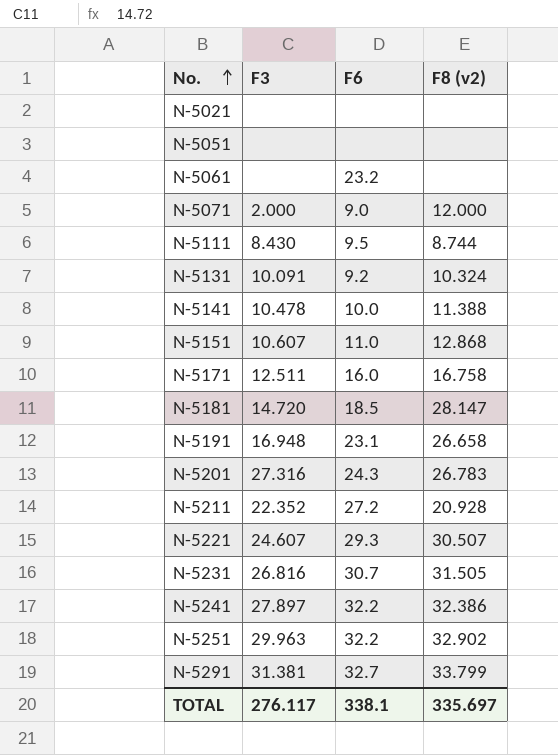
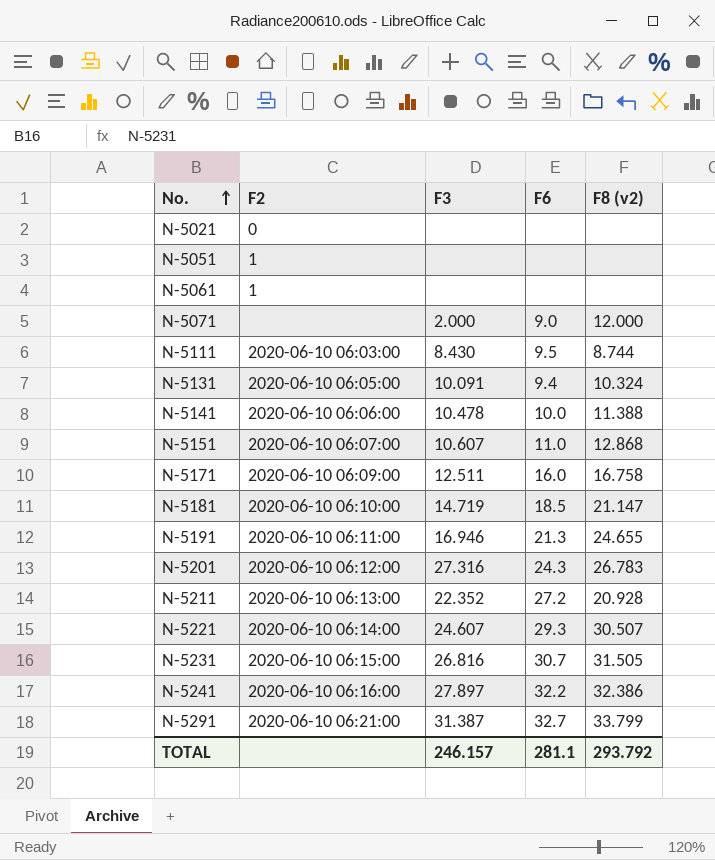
column F2 | position: none -> 2
row N-5251: 29.963 | 32.2 | 32.902 -> none
N-5061 | F6: 23.2 -> none
N-5131 | F6: 9.2 -> 9.4
N-5181 | F3: 14.720 -> 14.719
N-5181 | F8 (v2): 28.147 -> 21.147
N-5191 | F3: 16.948 -> 16.946
N-5191 | F6: 23.1 -> 21.3
N-5191 | F8 (v2): 26.658 -> 24.655
N-5291 | F3: 31.381 -> 31.387
TOTAL | F3: 276.117 -> 246.157
TOTAL | F6: 338.1 -> 281.1
TOTAL | F8 (v2): 335.697 -> 293.792

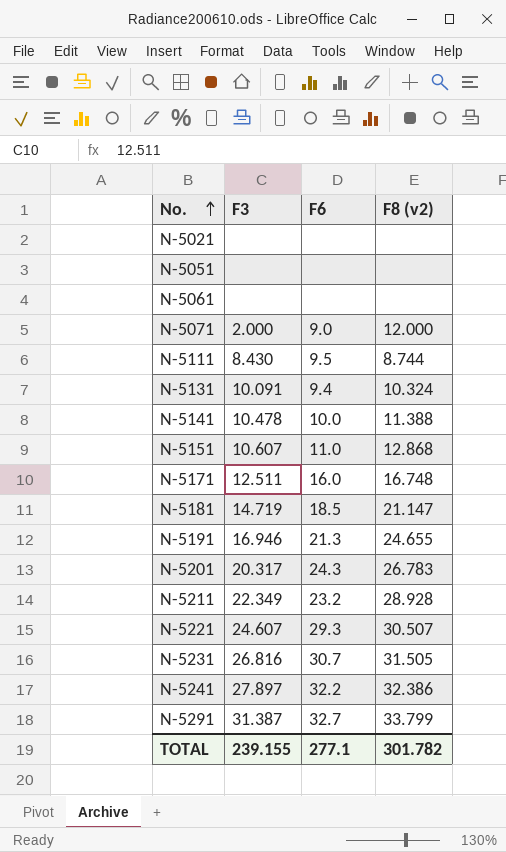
column F2 | position: 2 -> none
N-5171 | F8 (v2): 16.758 -> 16.748
N-5201 | F3: 27.316 -> 20.317
N-5211 | F3: 22.352 -> 22.349
N-5211 | F6: 27.2 -> 23.2
N-5211 | F8 (v2): 20.928 -> 28.928
TOTAL | F3: 246.157 -> 239.155
TOTAL | F6: 281.1 -> 277.1
TOTAL | F8 (v2): 293.792 -> 301.782

